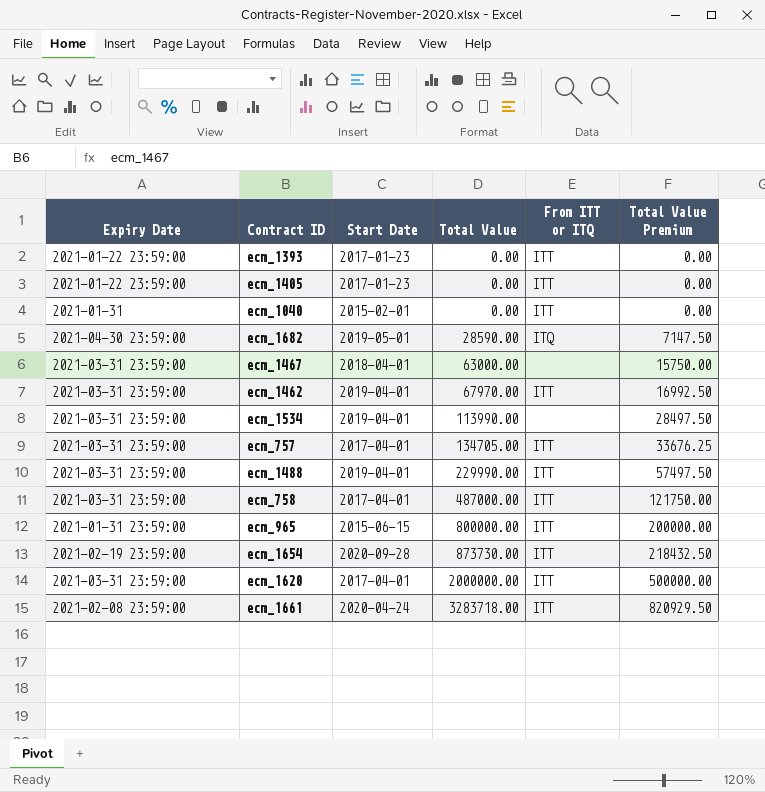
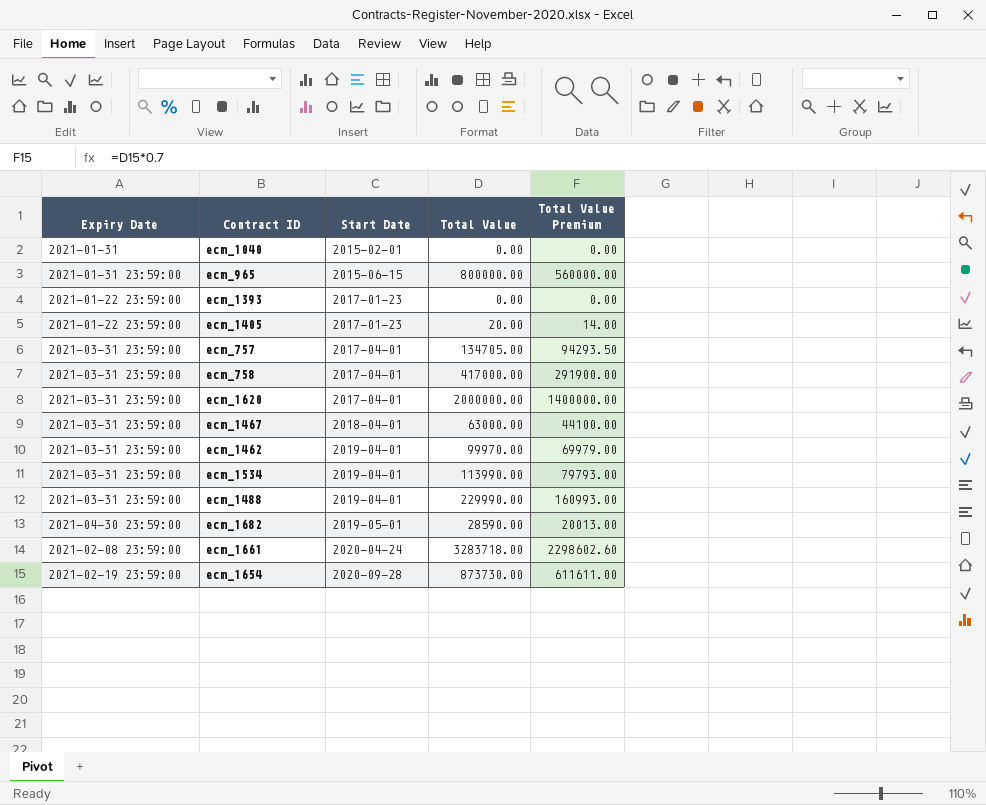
row order: Total Value ascending -> Start Date ascending
column From ITT or ITQ | position: 5 -> none
column Total Value Premium | formula: [Total Value] * 0.25 -> [Total Value] * 0.7
ecm_1405 | Total Value: 0.00 -> 20.00
ecm_758 | Total Value: 487000.00 -> 417000.00
ecm_1462 | Total Value: 67970.00 -> 99970.00

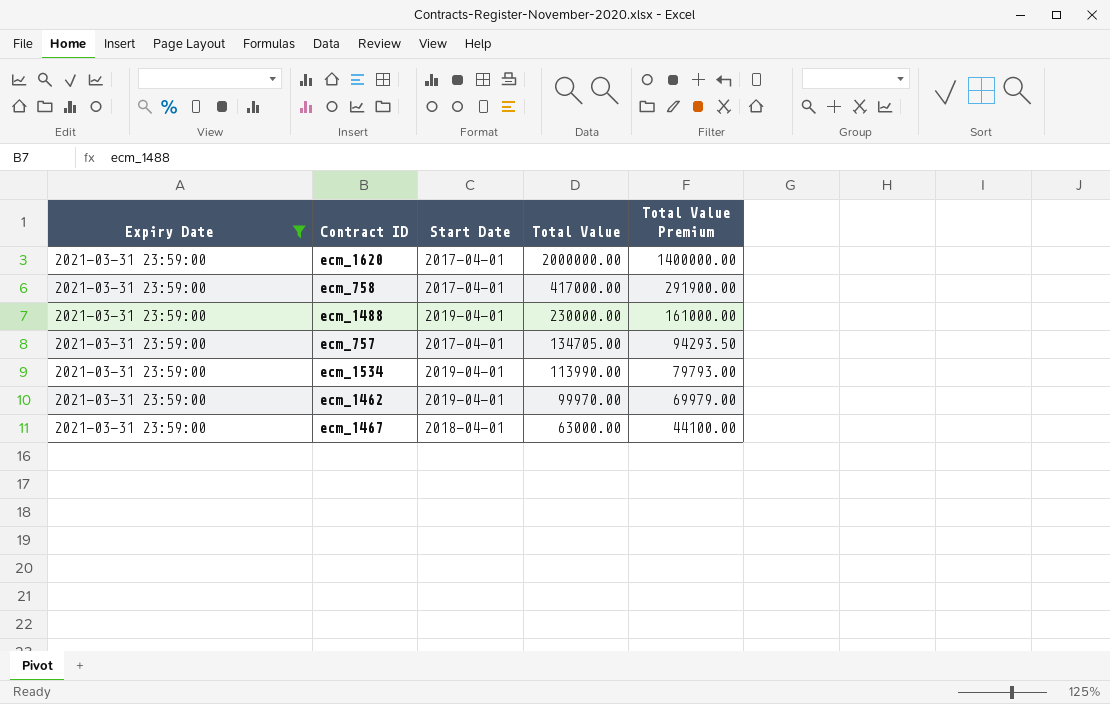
filter: none -> Expiry Date = 2021-03-31 23:59:00
row order: Start Date ascending -> Total Value descending
ecm_1488 | Total Value: 229990.00 -> 230000.00
ecm_1488 | Total Value Premium: 160993.00 -> 161000.00

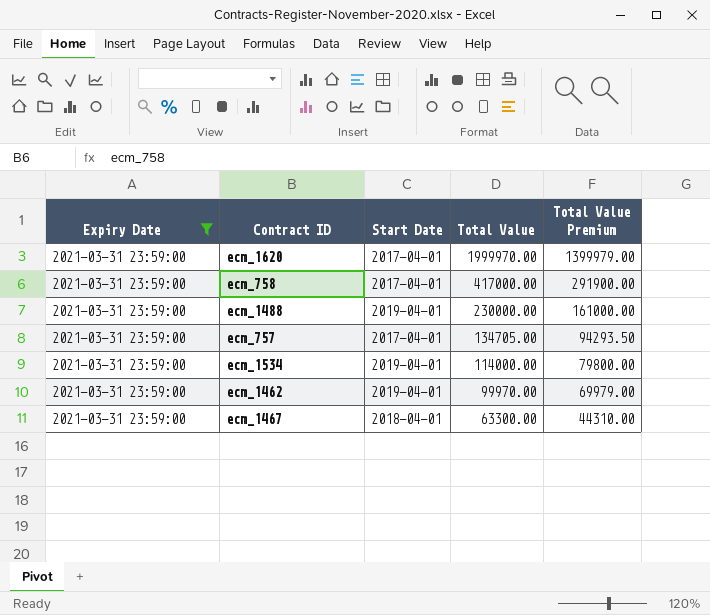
ecm_1620 | Total Value: 2000000.00 -> 1999970.00
ecm_1620 | Total Value Premium: 1400000.00 -> 1399979.00
ecm_1534 | Total Value: 113990.00 -> 114000.00
ecm_1534 | Total Value Premium: 79793.00 -> 79800.00
ecm_1467 | Total Value: 63000.00 -> 63300.00
ecm_1467 | Total Value Premium: 44100.00 -> 44310.00

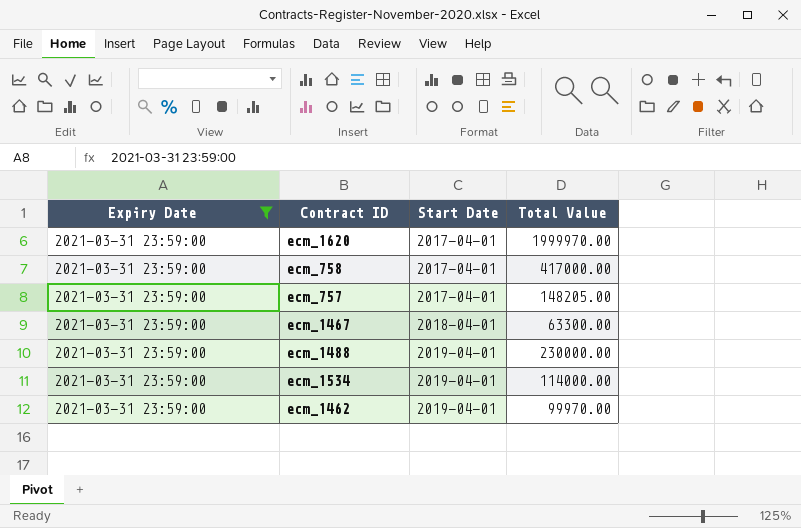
row order: Total Value descending -> Start Date ascending
column Total Value Premium | formula: [Total Value] * 0.7 -> none
ecm_757 | Total Value: 134705.00 -> 148205.00

